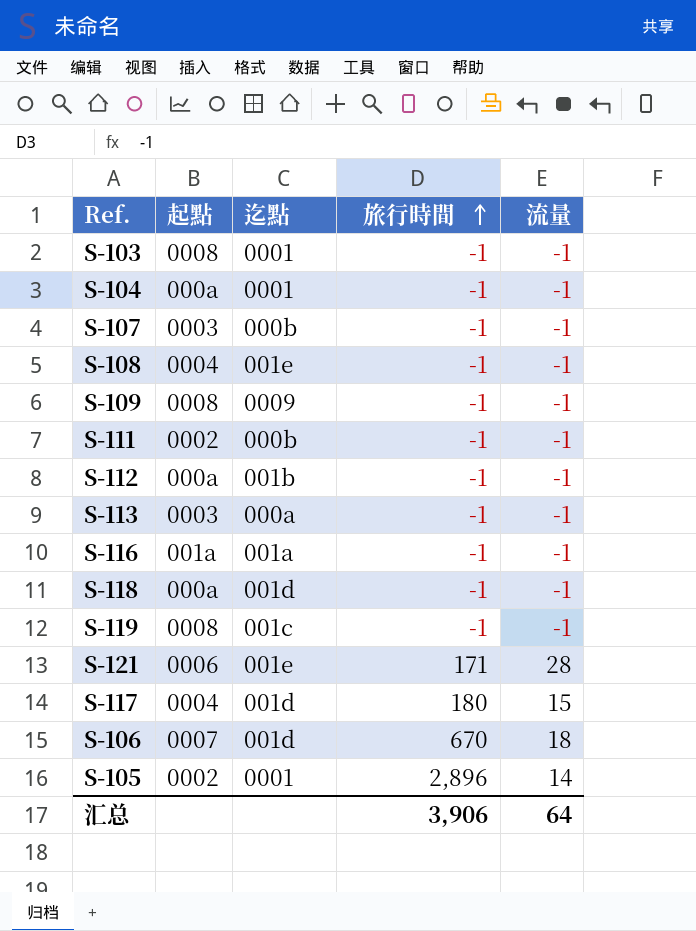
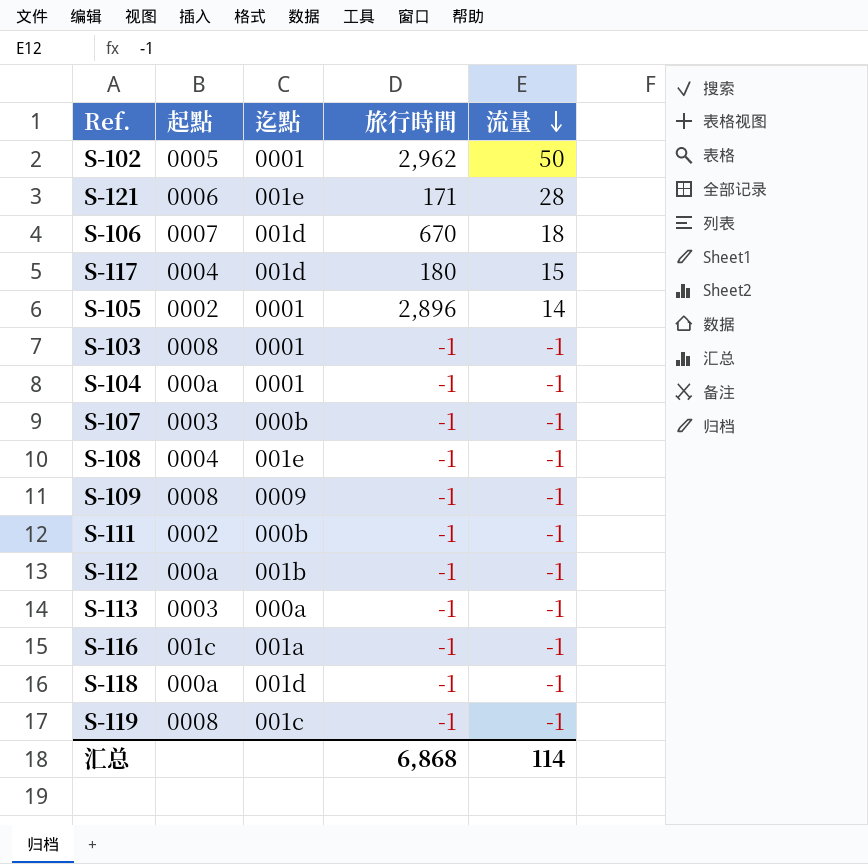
row order: 旅行時間 ascending -> 流量 descending
row S-102: none -> 0005 | 0001 | 2,962 | 50
S-116 | 起點: 001a -> 001c
汇总 | 旅行時間: 3,906 -> 6,868
汇总 | 流量: 64 -> 114

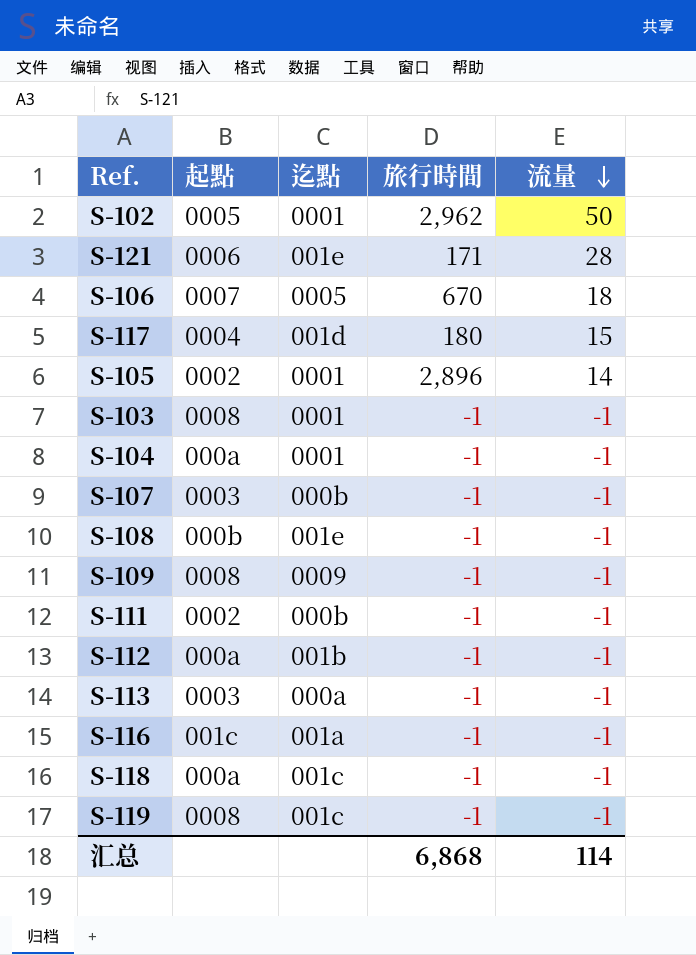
S-106 | 迄點: 001d -> 0005
S-108 | 起點: 0004 -> 000b
S-118 | 迄點: 001d -> 001c

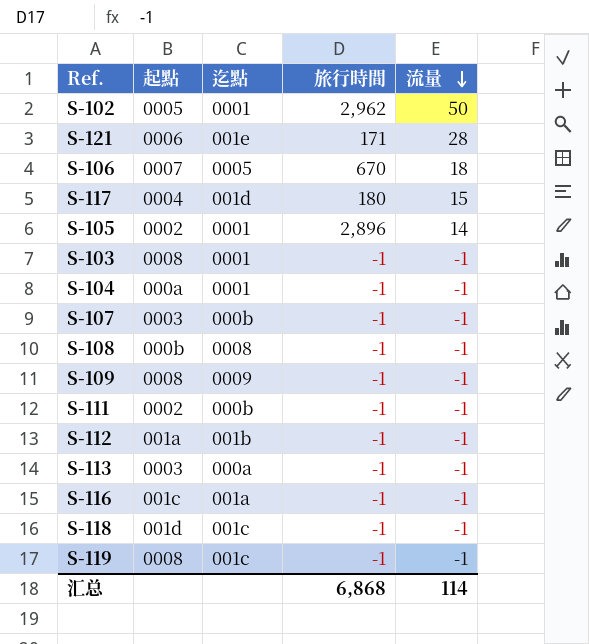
S-108 | 迄點: 001e -> 0008
S-112 | 起點: 000a -> 001a
S-118 | 起點: 000a -> 001d

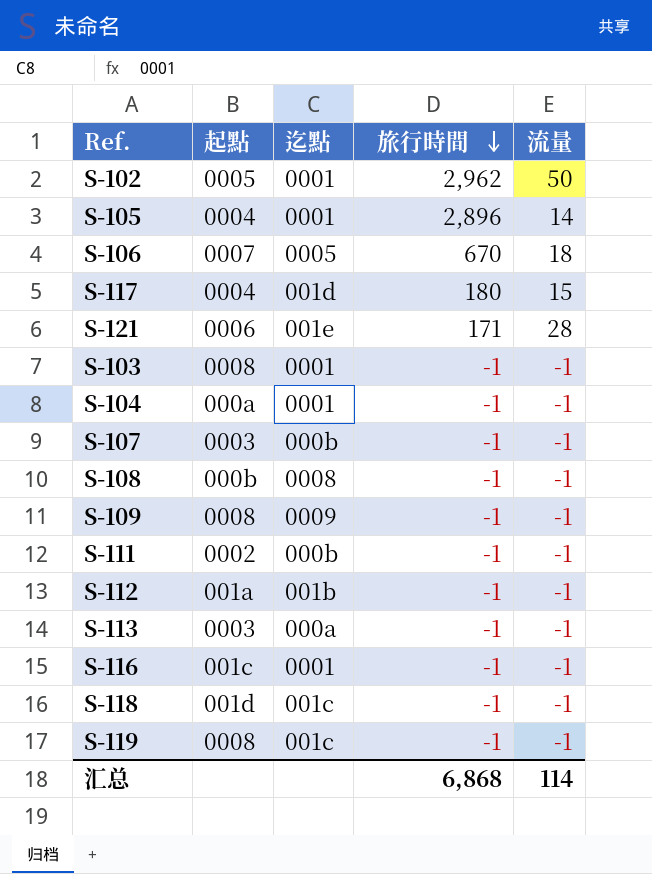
row order: 流量 descending -> 旅行時間 descending
S-105 | 起點: 0002 -> 0004
S-116 | 迄點: 001a -> 0001

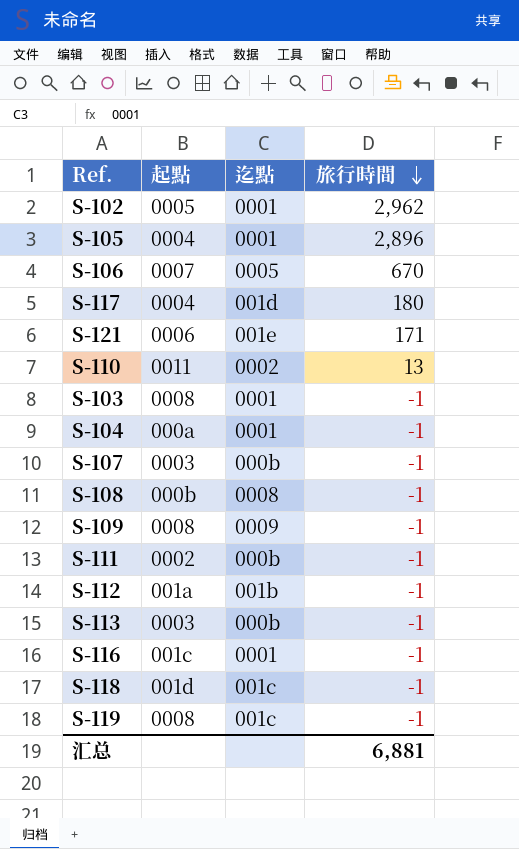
column 流量 | position: 5 -> none
row S-110: none -> 0011 | 0002 | 13
S-113 | 迄點: 000a -> 000b
汇总 | 旅行時間: 6,868 -> 6,881

